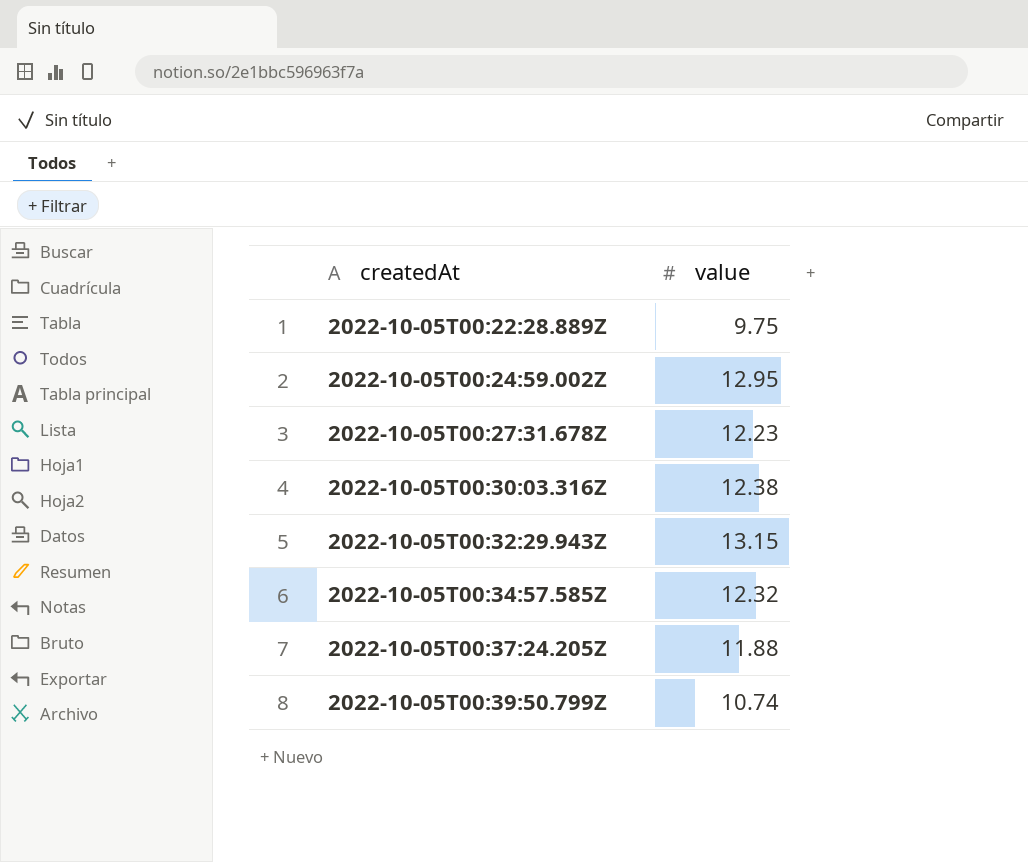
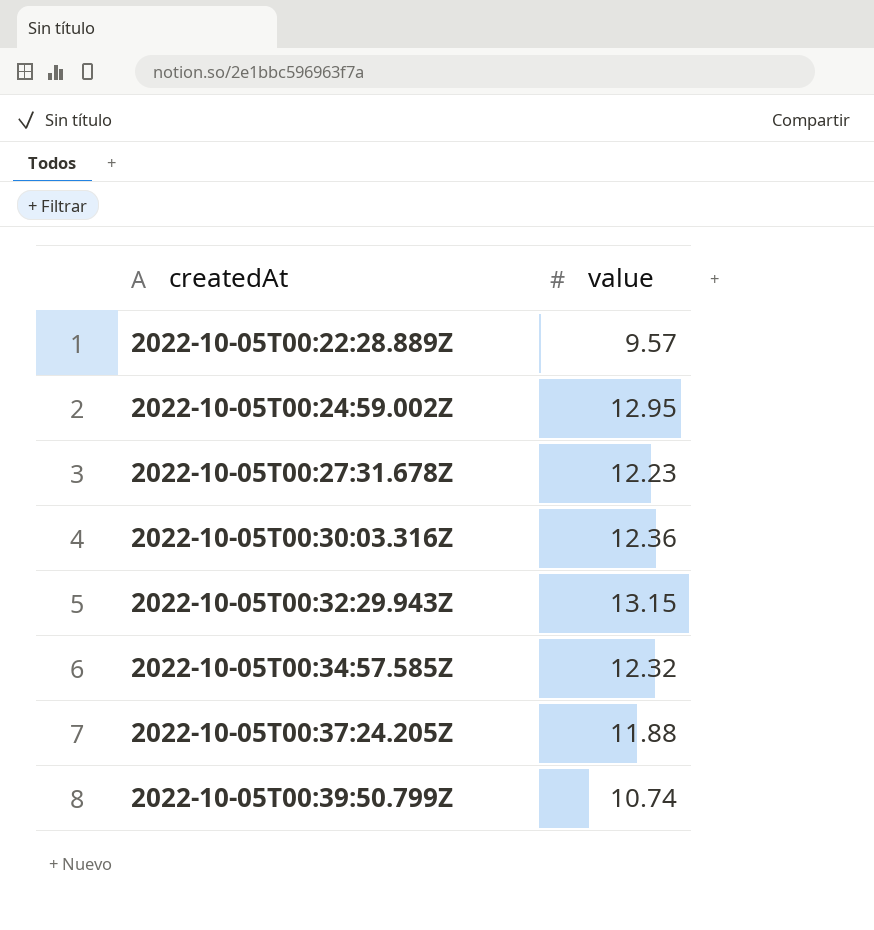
2022-10-05T00:22:28.889Z | value: 9.75 -> 9.57
2022-10-05T00:30:03.316Z | value: 12.38 -> 12.36

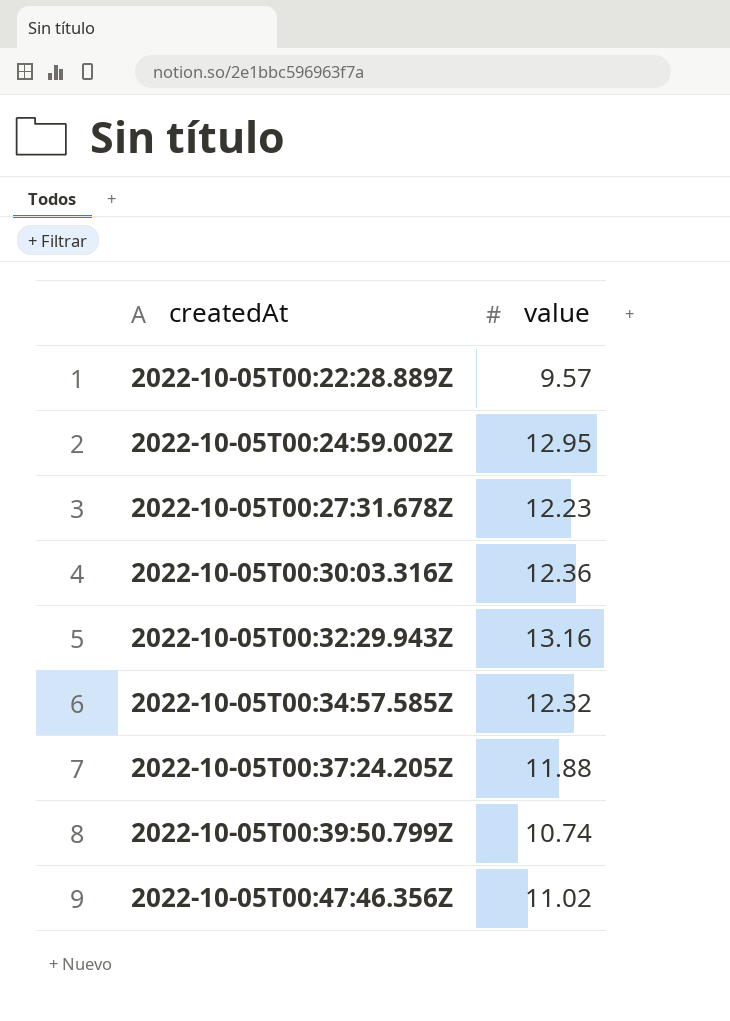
2022-10-05T00:32:29.943Z | value: 13.15 -> 13.16
row 2022-10-05T00:47:46.356Z: none -> 11.02

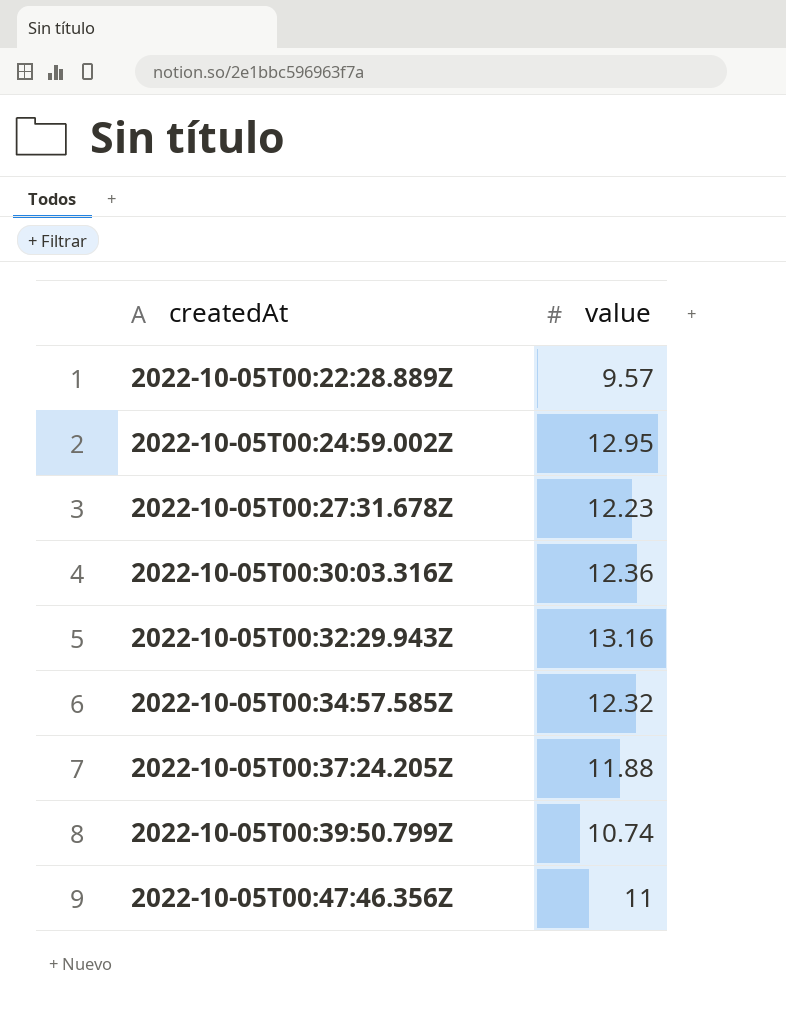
2022-10-05T00:47:46.356Z | value: 11.02 -> 11

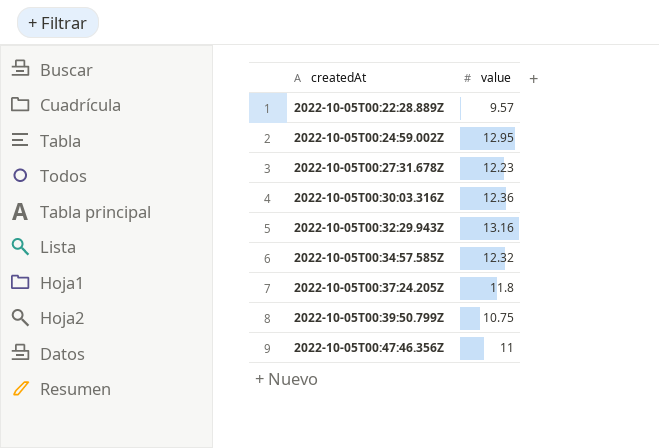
2022-10-05T00:37:24.205Z | value: 11.88 -> 11.8
2022-10-05T00:39:50.799Z | value: 10.74 -> 10.75

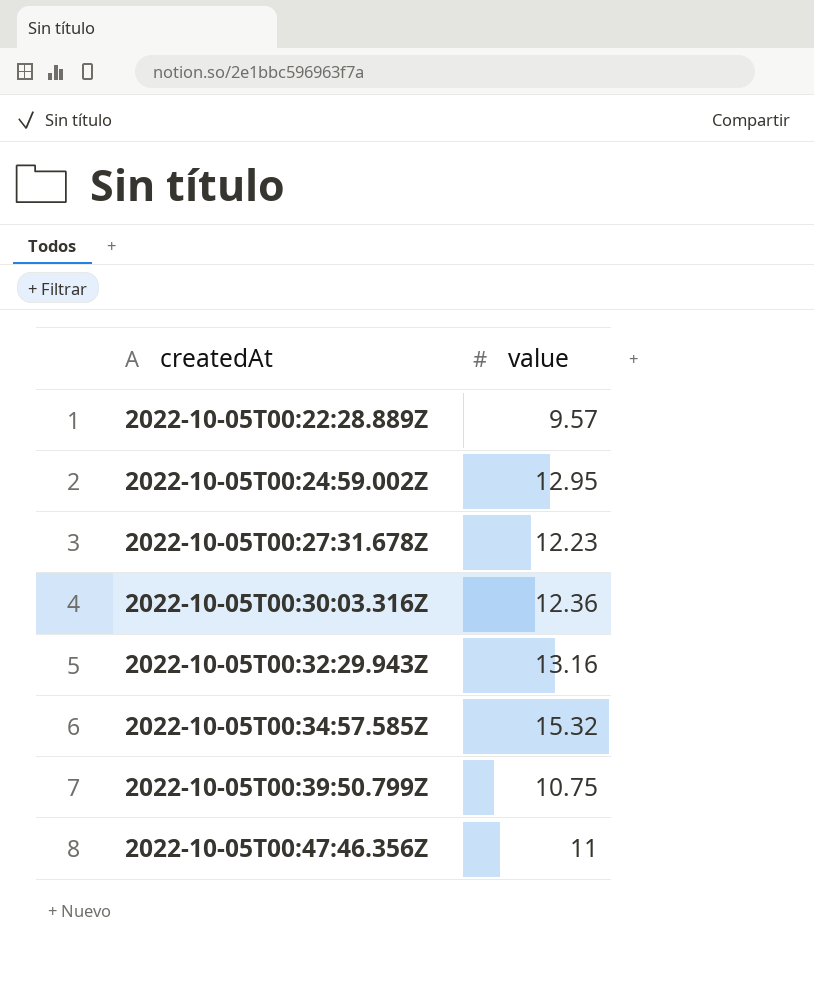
row 2022-10-05T00:37:24.205Z: 11.8 -> none
2022-10-05T00:34:57.585Z | value: 12.32 -> 15.32

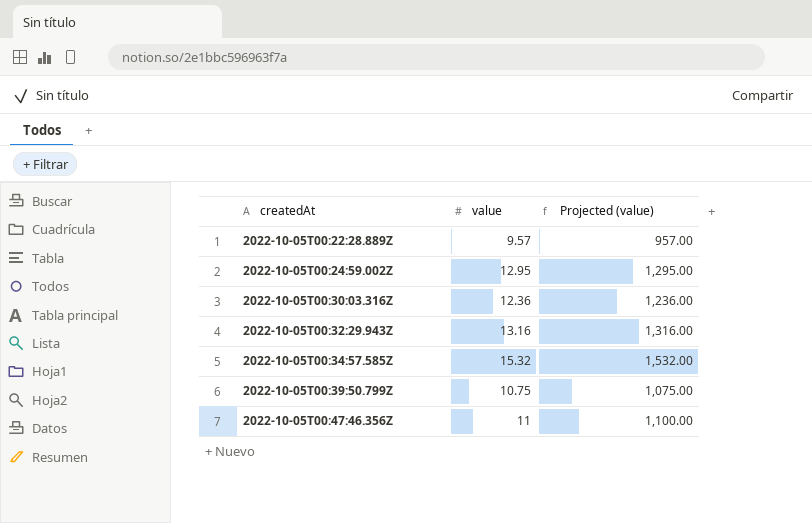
column Projected (value) | formula: none -> [value] * 100
row 2022-10-05T00:27:31.678Z: 12.23 -> none

